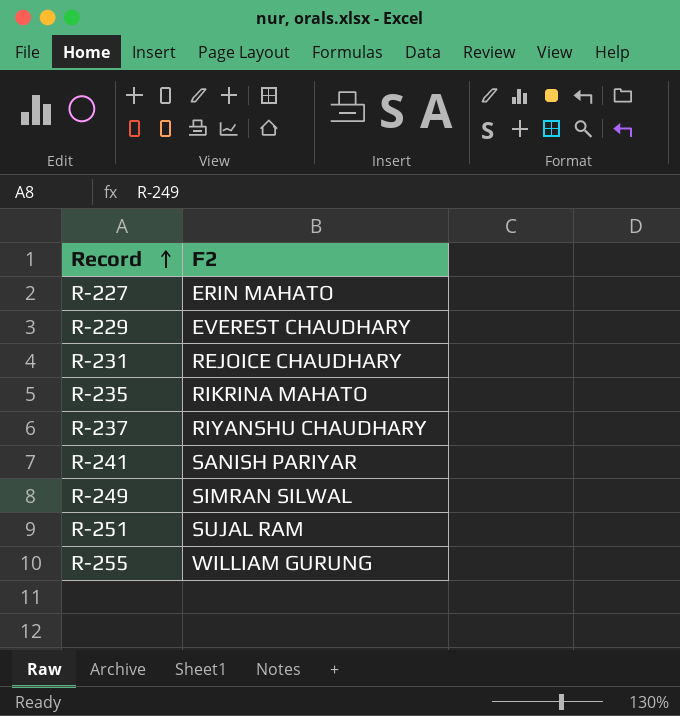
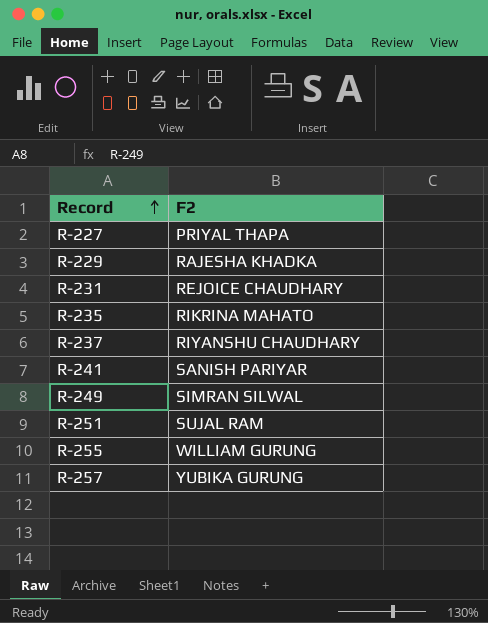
R-227 | F2: ERIN MAHATO -> PRIYAL THAPA
R-229 | F2: EVEREST CHAUDHARY -> RAJESHA KHADKA
row R-257: none -> YUBIKA GURUNG

